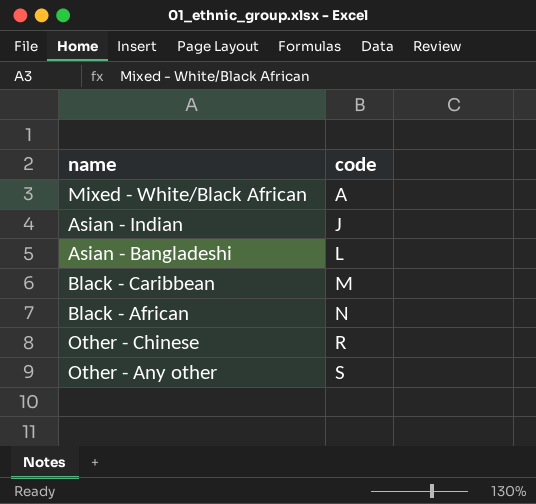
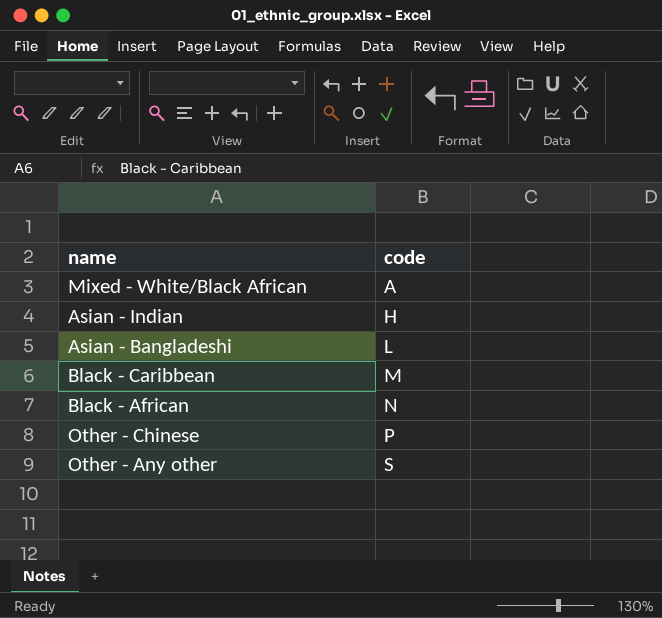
Asian - Indian | code: J -> H
Other - Chinese | code: R -> P

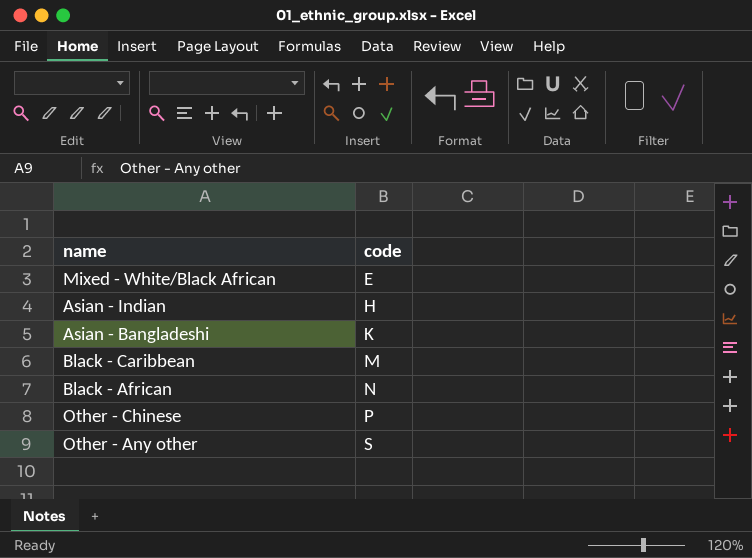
Mixed - White/Black African | code: A -> E
Asian - Bangladeshi | code: L -> K

